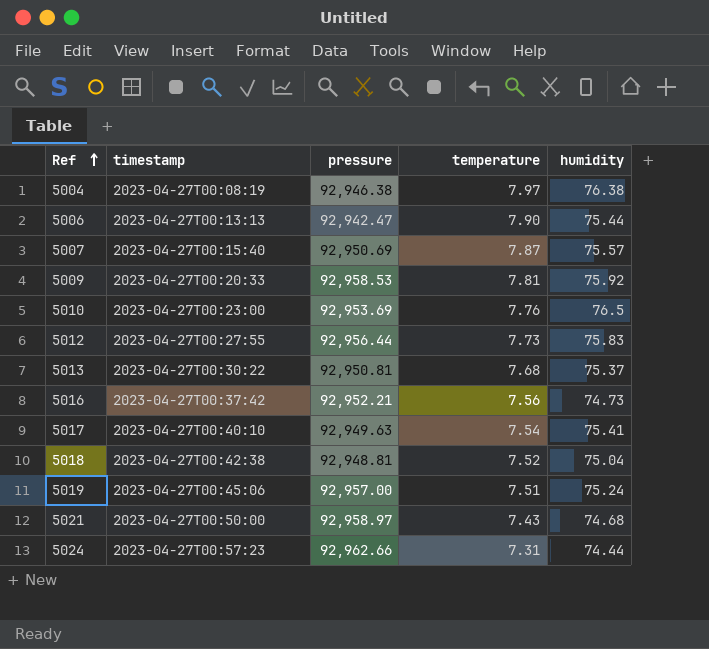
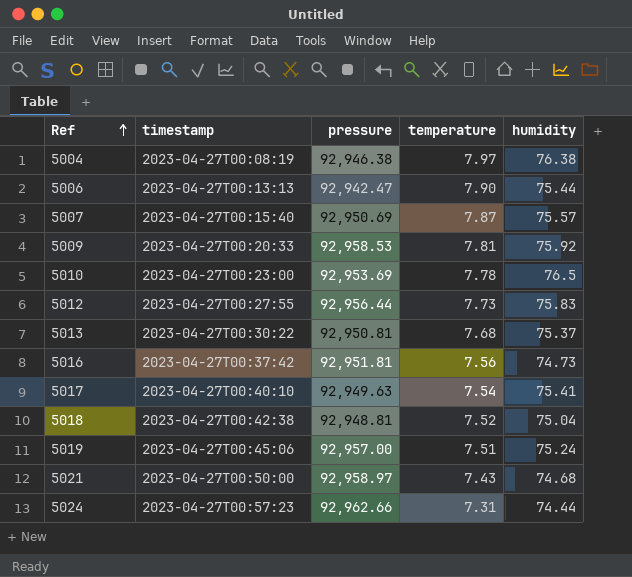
5010 | temperature: 7.76 -> 7.78
5016 | pressure: 92,952.21 -> 92,951.81

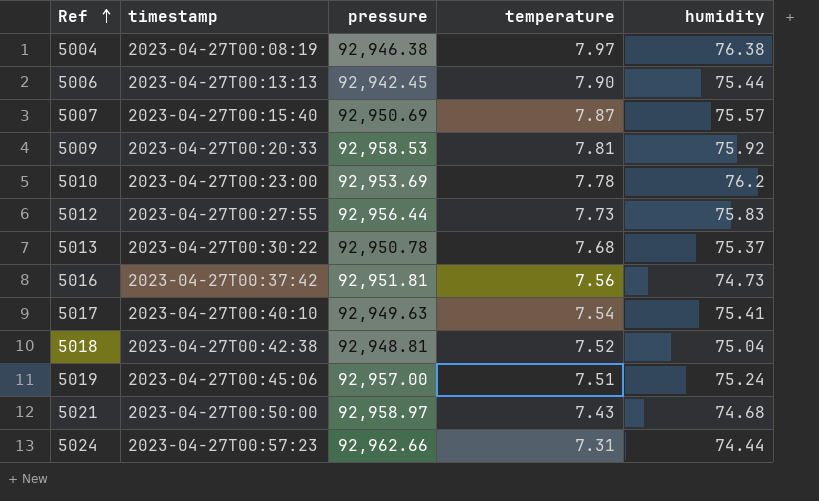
5006 | pressure: 92,942.47 -> 92,942.45
5010 | humidity: 76.5 -> 76.2
5013 | pressure: 92,950.81 -> 92,950.78

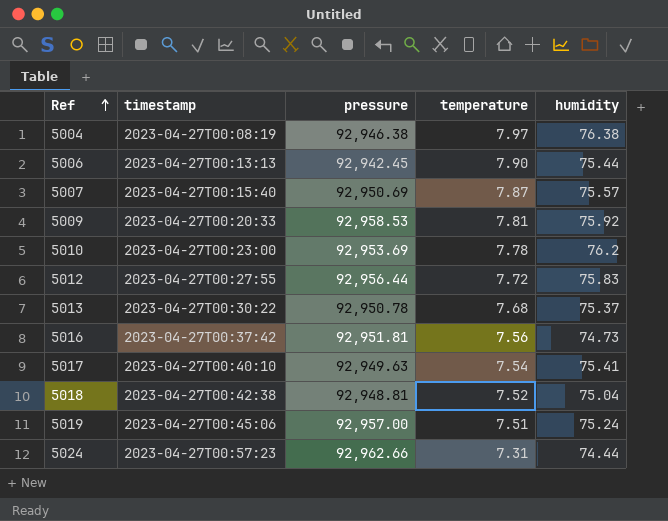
row 5021: 2023-04-27T00:50:00 | 92,958.97 | 7.43 | 74.68 -> none
5012 | temperature: 7.73 -> 7.72

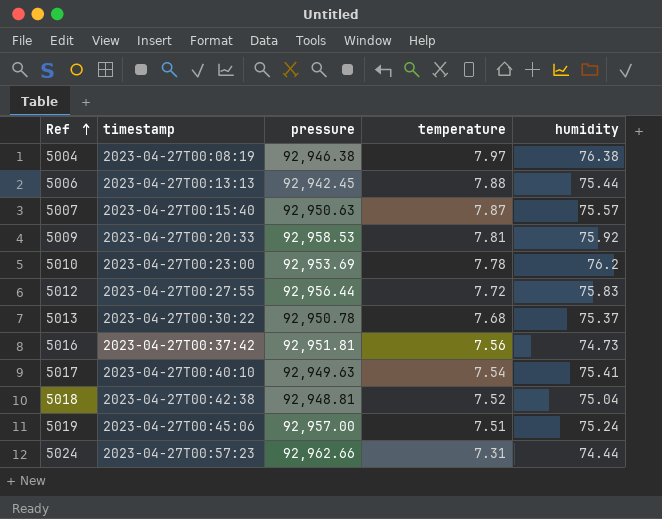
5006 | temperature: 7.90 -> 7.88
5007 | pressure: 92,950.69 -> 92,950.63

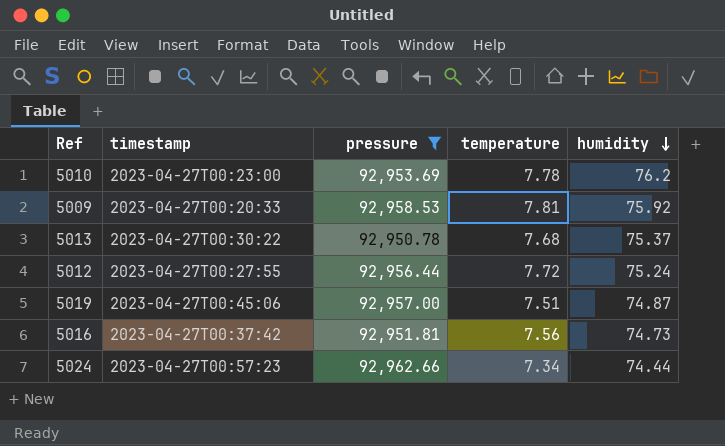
filter: none -> pressure >= 92,950.78
row order: Ref ascending -> humidity descending
5012 | humidity: 75.83 -> 75.24
5019 | humidity: 75.24 -> 74.87
5024 | temperature: 7.31 -> 7.34

